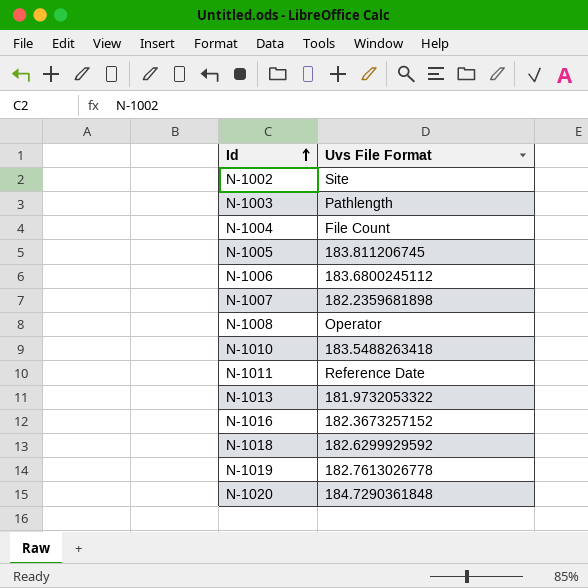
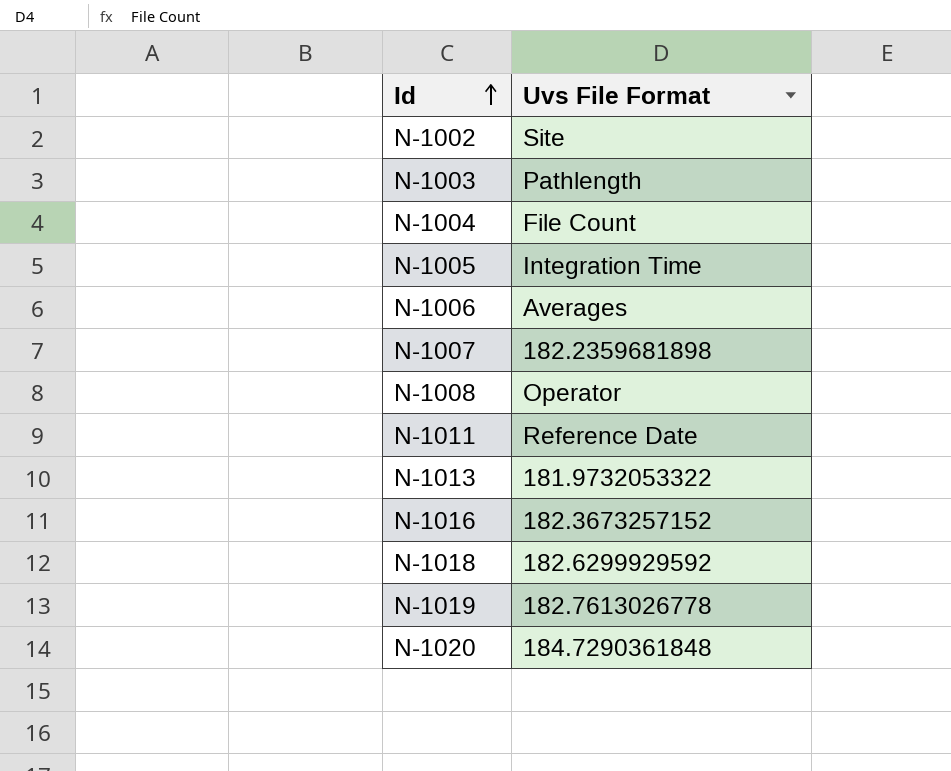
row N-1010: 183.5488263418 -> none
N-1005 | Uvs File Format: 183.811206745 -> Integration Time
N-1006 | Uvs File Format: 183.6800245112 -> Averages

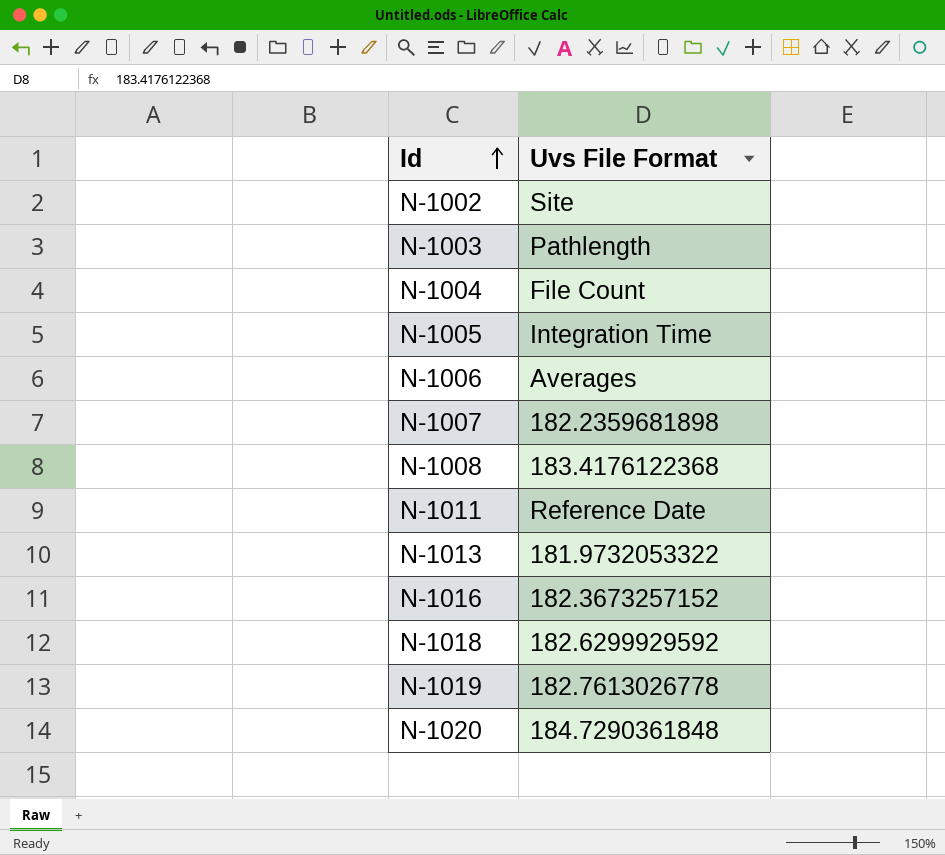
N-1008 | Uvs File Format: Operator -> 183.4176122368

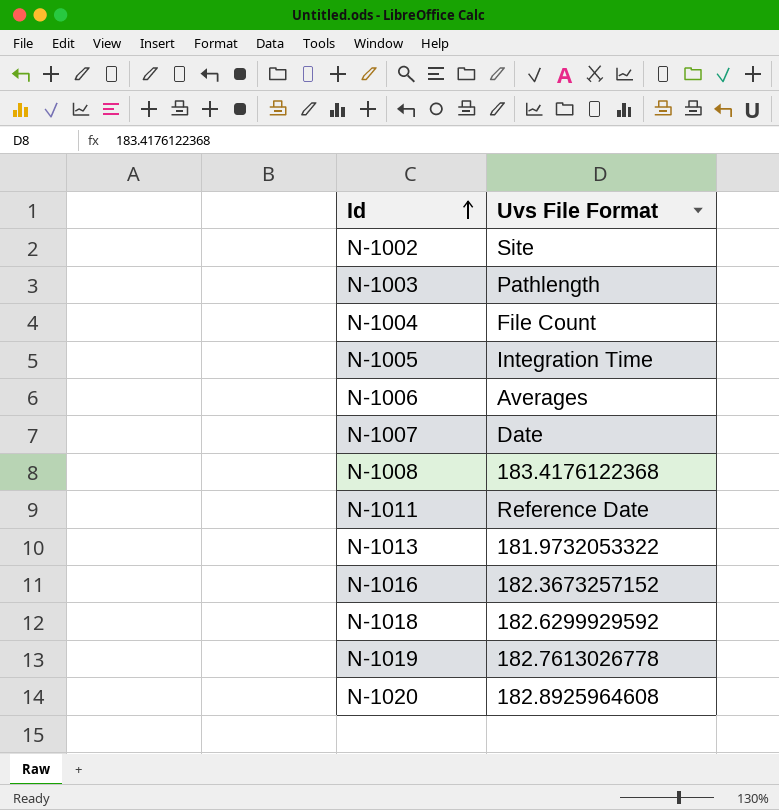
N-1007 | Uvs File Format: 182.2359681898 -> Date
N-1020 | Uvs File Format: 184.7290361848 -> 182.8925964608

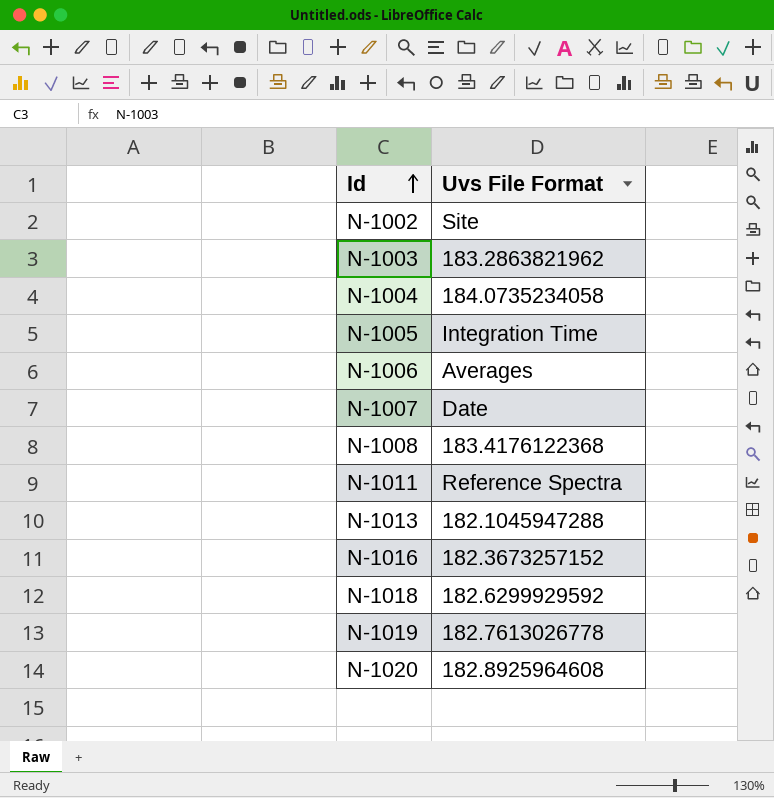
N-1003 | Uvs File Format: Pathlength -> 183.2863821962
N-1004 | Uvs File Format: File Count -> 184.0735234058
N-1011 | Uvs File Format: Reference Date -> Reference Spectra
N-1013 | Uvs File Format: 181.9732053322 -> 182.1045947288

